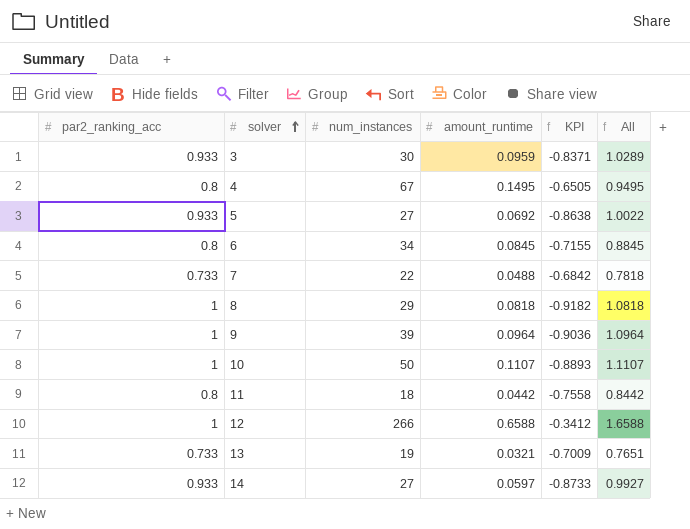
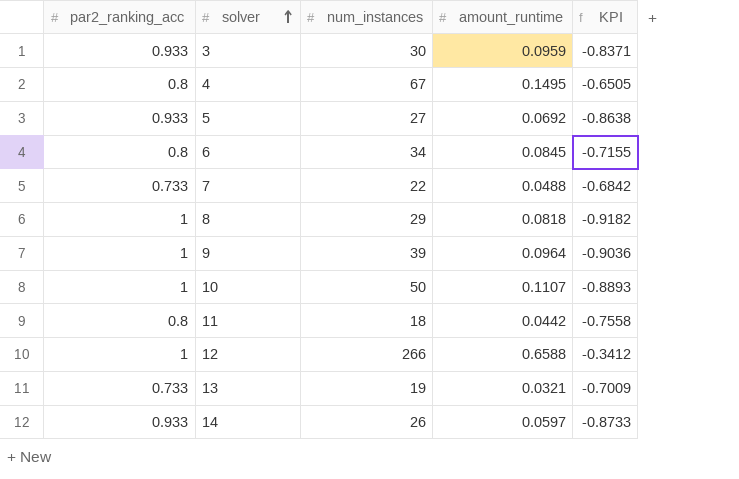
column All | formula: [par2_ranking_acc] + [amount_runtime] -> none
14 | num_instances: 27 -> 26

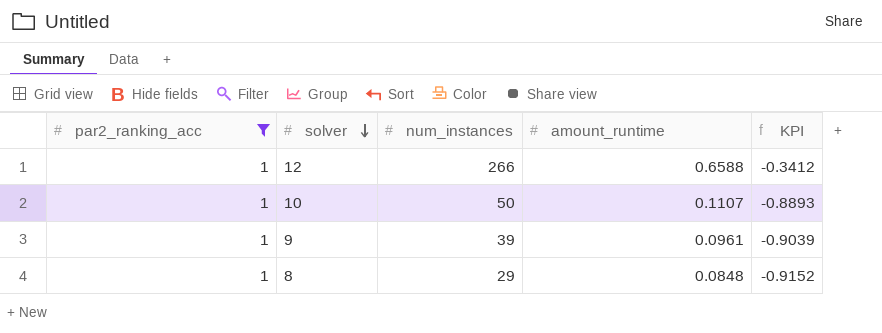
filter: none -> par2_ranking_acc = 1
row order: solver ascending -> solver descending
9 | amount_runtime: 0.0964 -> 0.0961
9 | KPI: -0.9036 -> -0.9039
8 | amount_runtime: 0.0818 -> 0.0848
8 | KPI: -0.9182 -> -0.9152

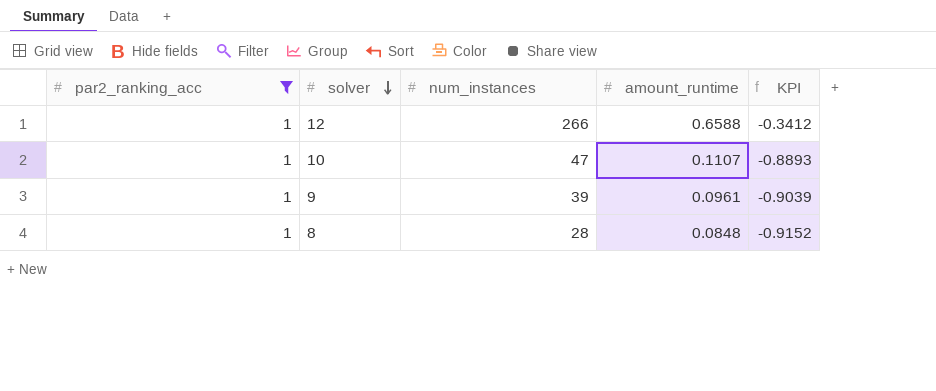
10 | num_instances: 50 -> 47
8 | num_instances: 29 -> 28

